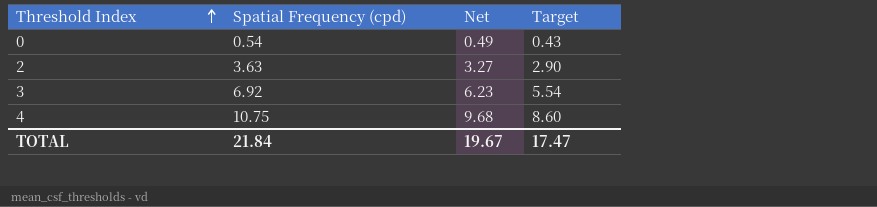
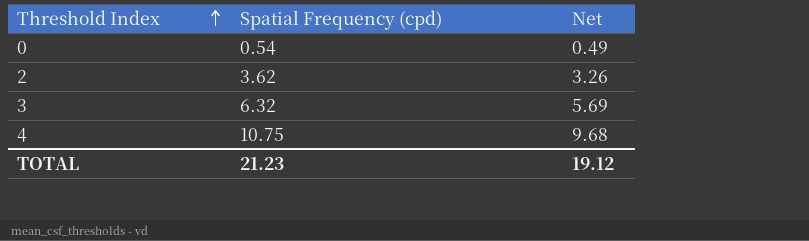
column Target | formula: [Spatial Frequency (cpd)] * 0.8 -> none
2 | Spatial Frequency (cpd): 3.63 -> 3.62
2 | Net: 3.27 -> 3.26
3 | Spatial Frequency (cpd): 6.92 -> 6.32
3 | Net: 6.23 -> 5.69
TOTAL | Spatial Frequency (cpd): 21.84 -> 21.23
TOTAL | Net: 19.67 -> 19.12

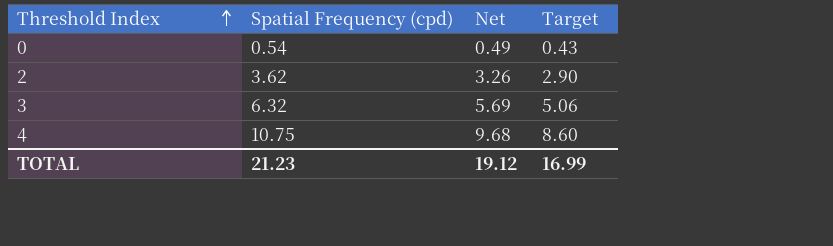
column Target | formula: none -> [Spatial Frequency (cpd)] * 0.8

